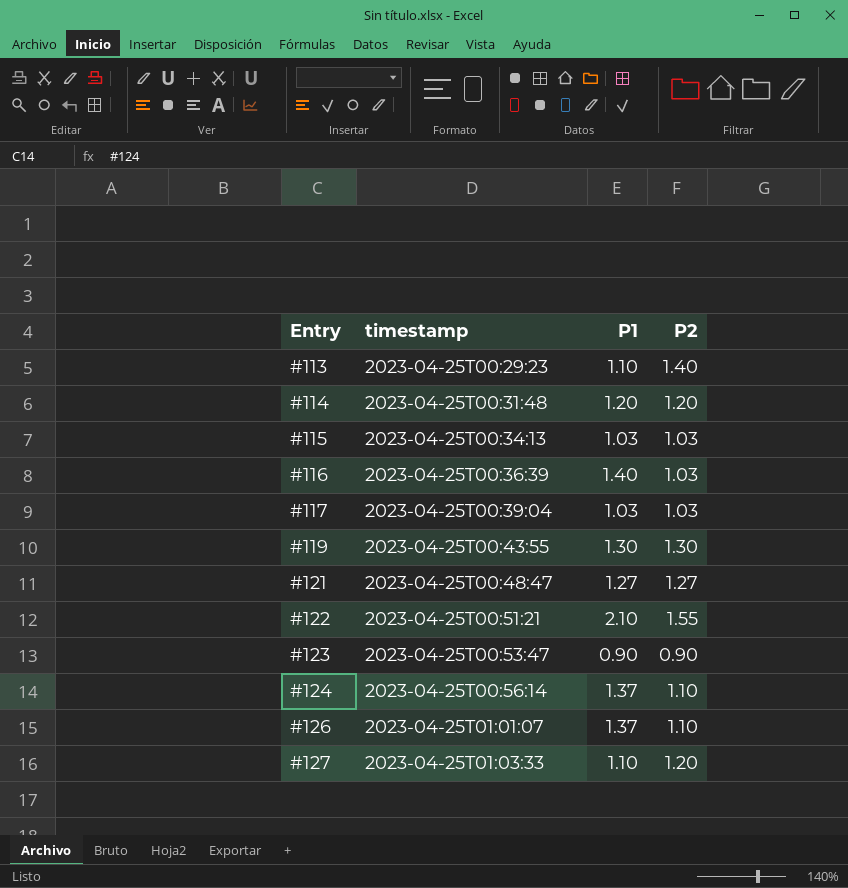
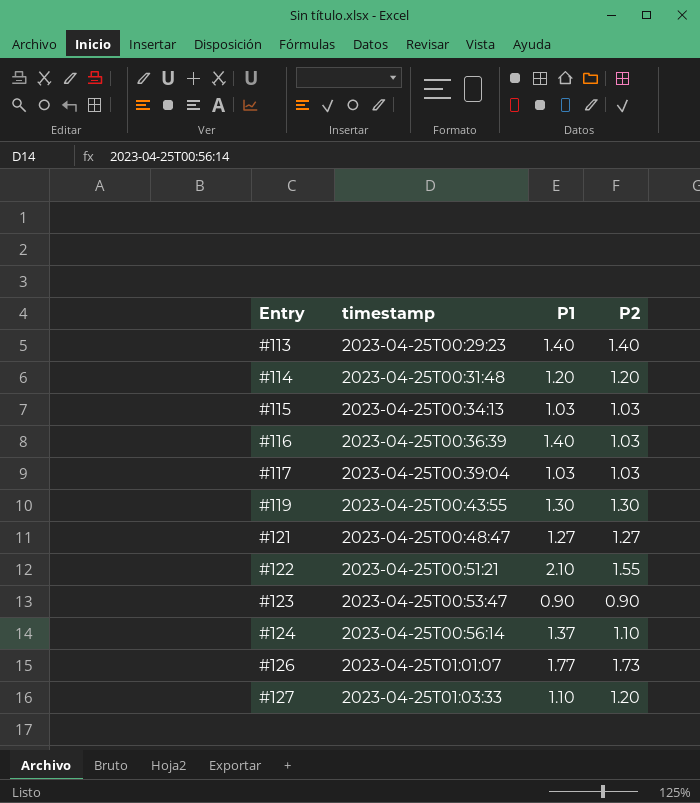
#113 | P1: 1.10 -> 1.40
#126 | P1: 1.37 -> 1.77
#126 | P2: 1.10 -> 1.73

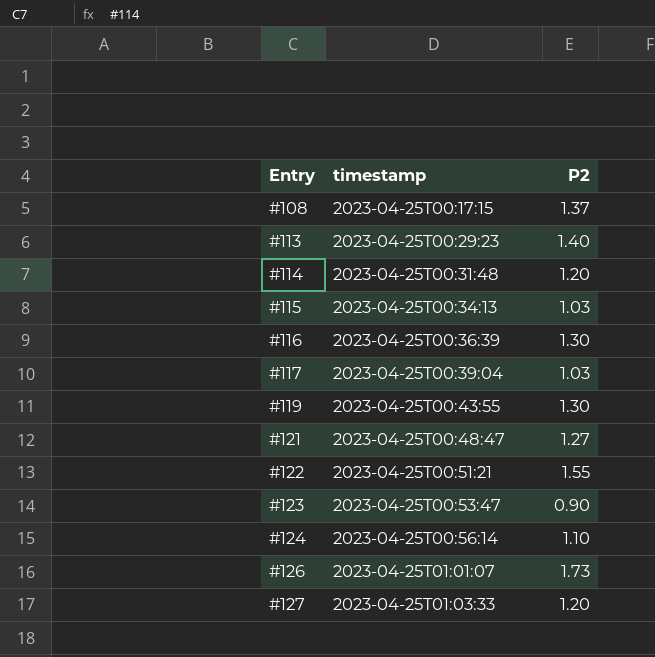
column P1 | position: 3 -> none
row #108: none -> 2023-04-25T00:17:15 | 1.37
#116 | P2: 1.03 -> 1.30

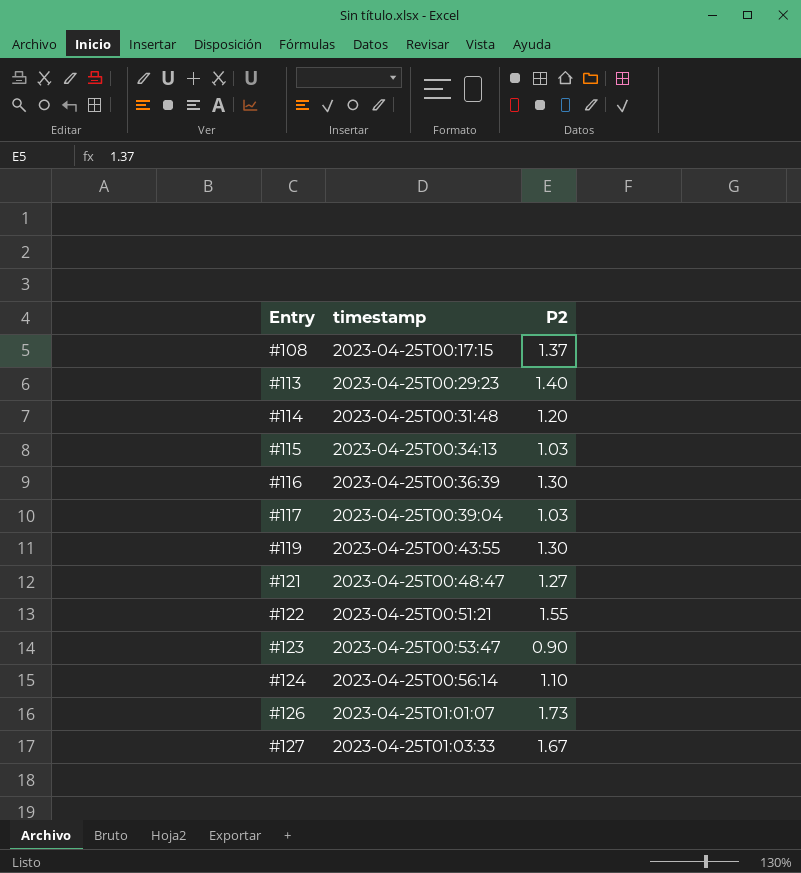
#127 | P2: 1.20 -> 1.67

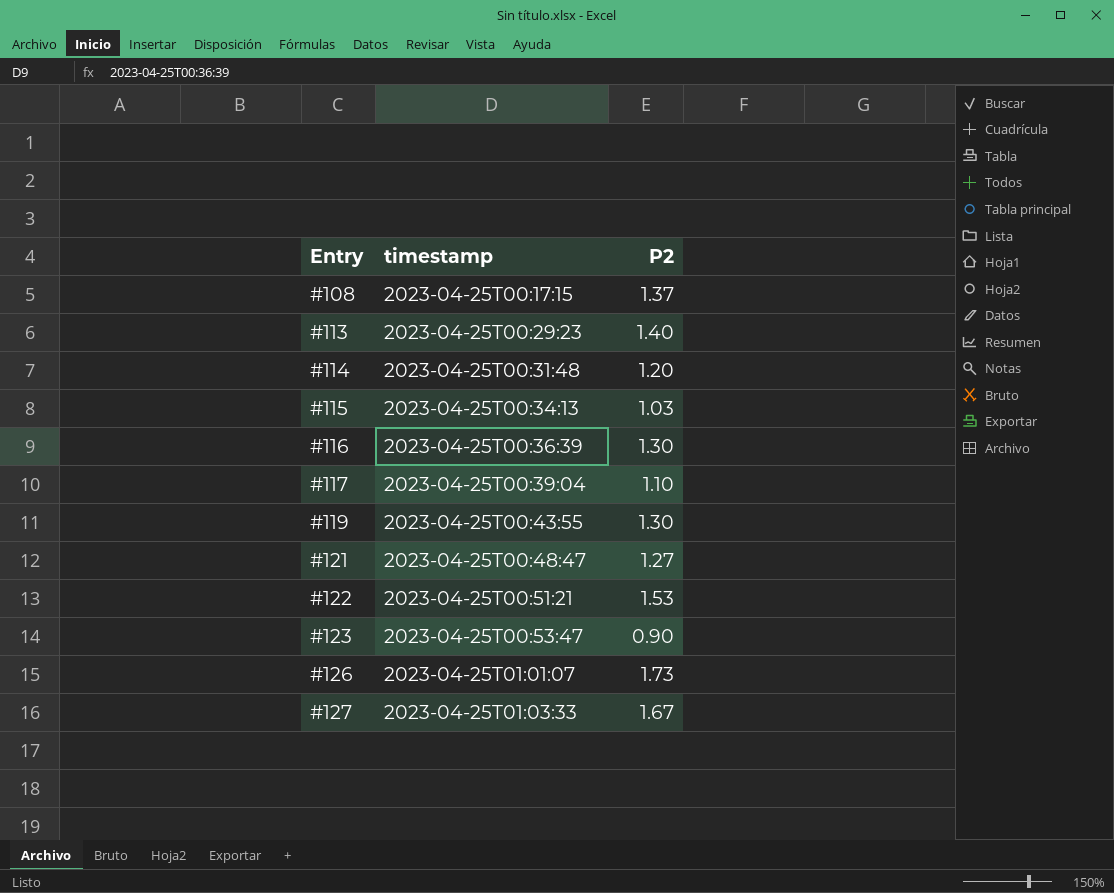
row #124: 2023-04-25T00:56:14 | 1.10 -> none
#117 | P2: 1.03 -> 1.10
#122 | P2: 1.55 -> 1.53

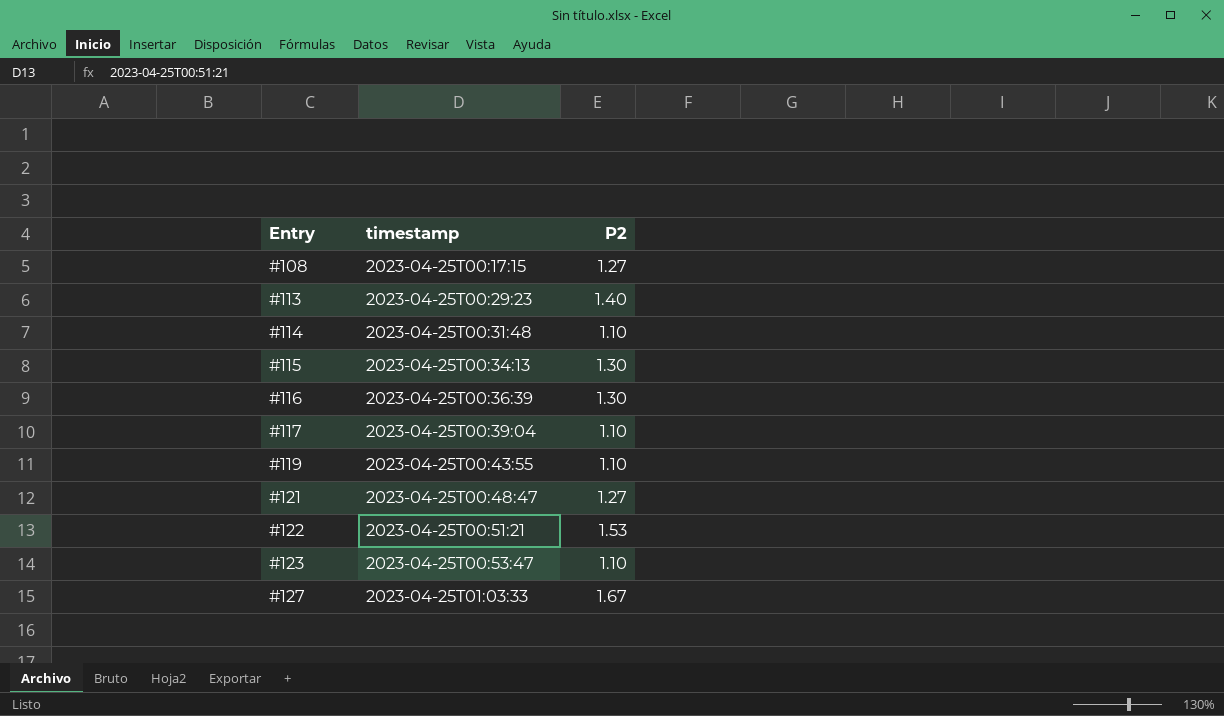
row #126: 2023-04-25T01:01:07 | 1.73 -> none
#108 | P2: 1.37 -> 1.27
#114 | P2: 1.20 -> 1.10
#115 | P2: 1.03 -> 1.30
#119 | P2: 1.30 -> 1.10
#123 | P2: 0.90 -> 1.10

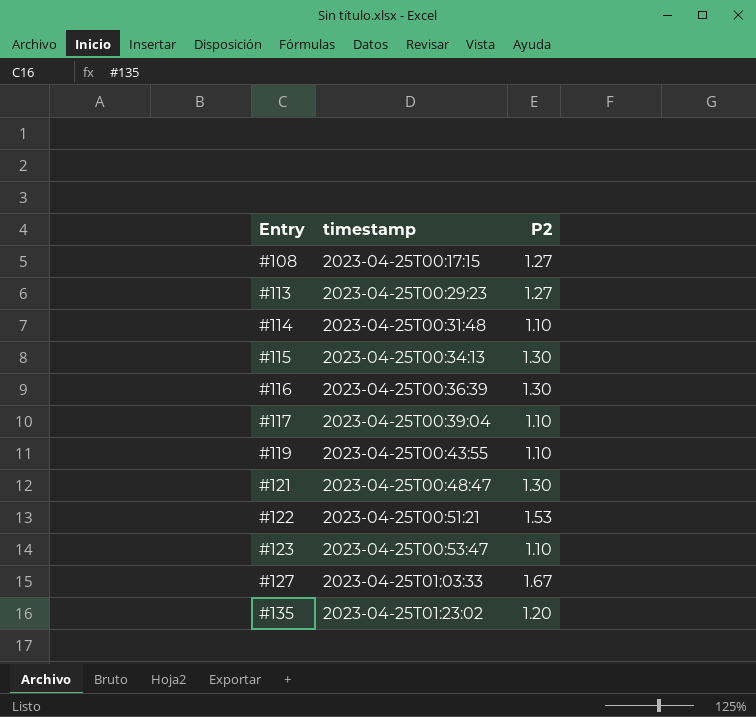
#113 | P2: 1.40 -> 1.27
#121 | P2: 1.27 -> 1.30
row #135: none -> 2023-04-25T01:23:02 | 1.20

